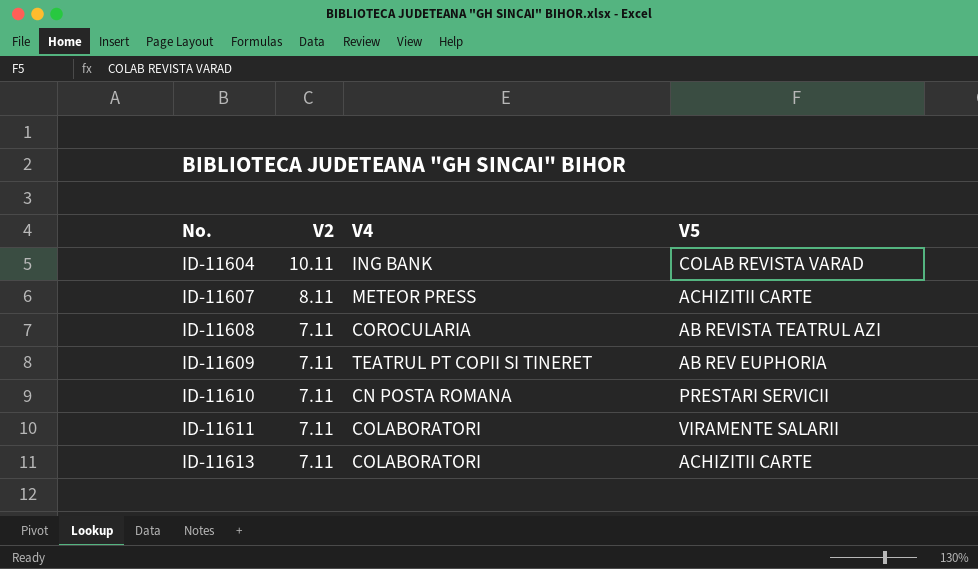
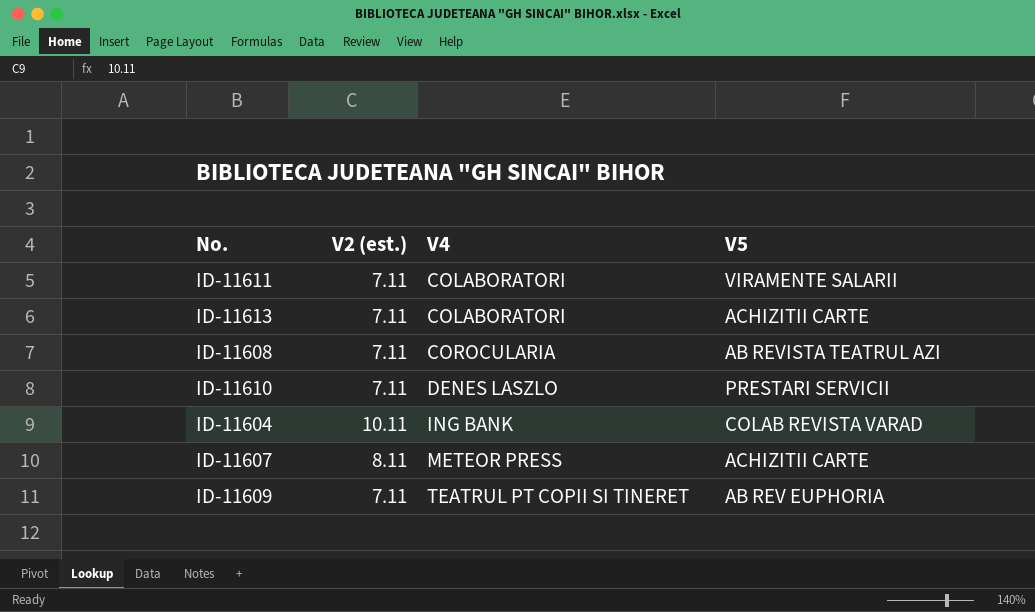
row order: No. ascending -> V4 ascending
column name: V2 -> V2 (est.)
ID-11610 | V4: CN POSTA ROMANA -> DENES LASZLO

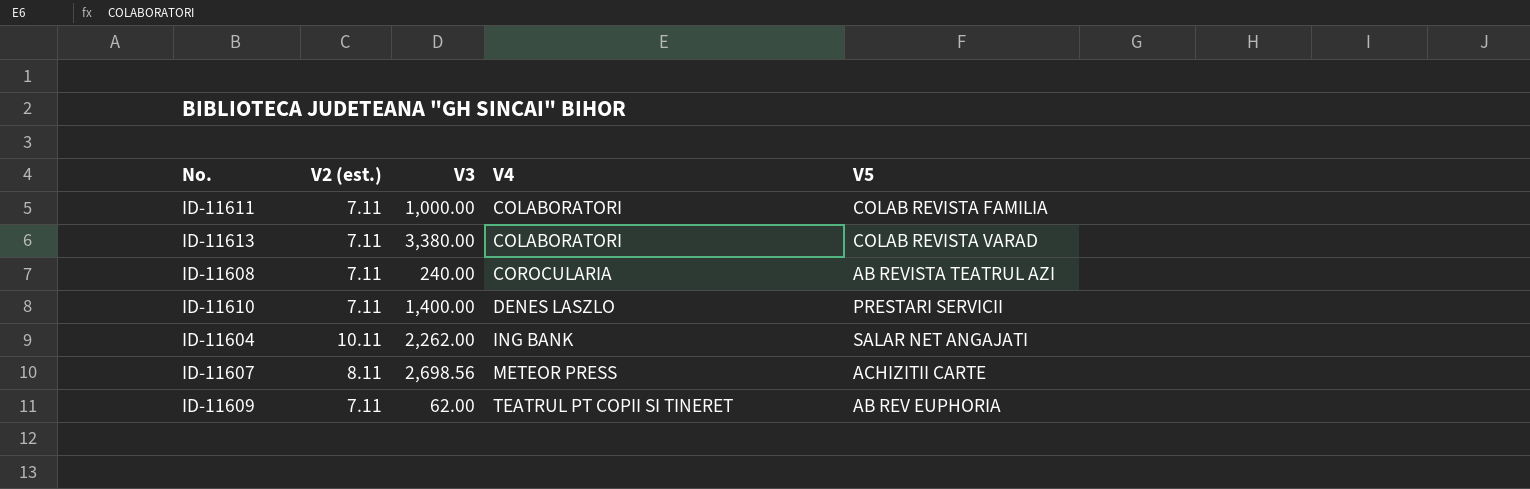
column V3 | position: none -> 3
ID-11611 | V5: VIRAMENTE SALARII -> COLAB REVISTA FAMILIA
ID-11613 | V5: ACHIZITII CARTE -> COLAB REVISTA VARAD
ID-11604 | V5: COLAB REVISTA VARAD -> SALAR NET ANGAJATI

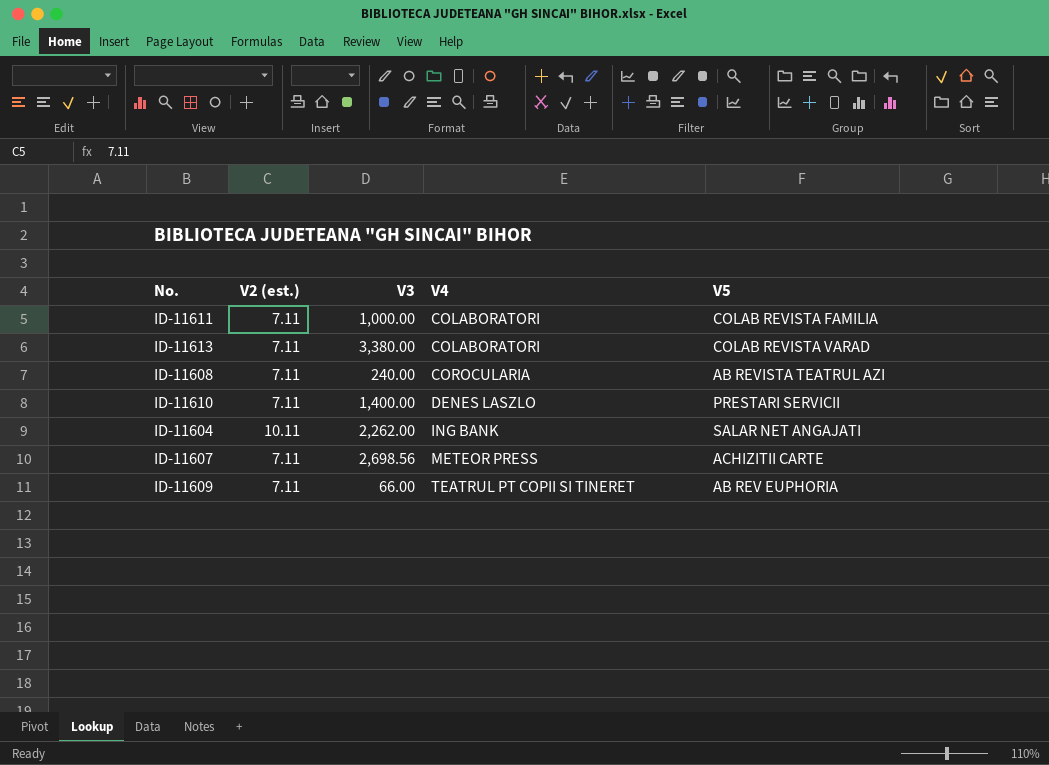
ID-11607 | V2 (est.): 8.11 -> 7.11
ID-11609 | V3: 62.00 -> 66.00

